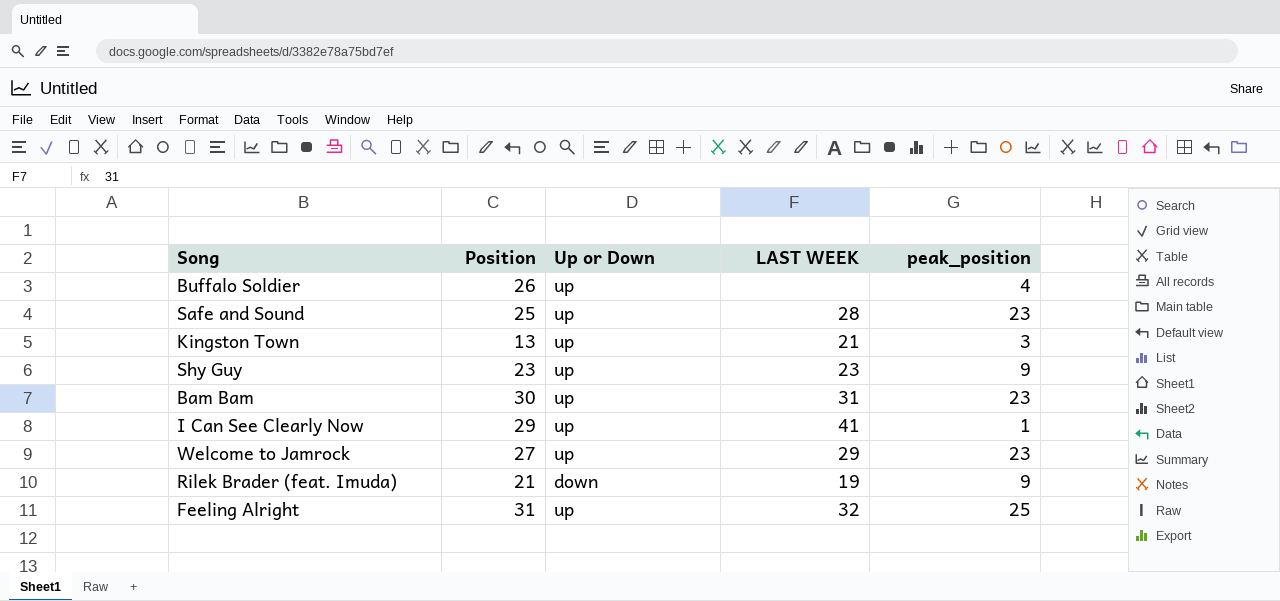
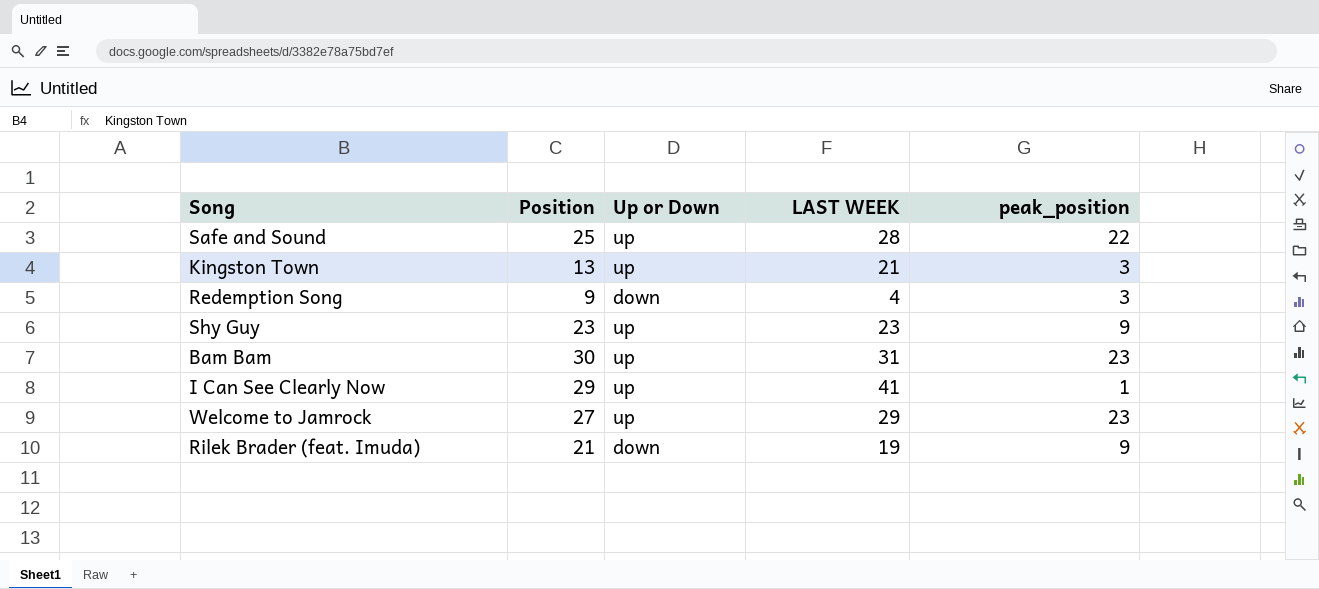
row Buffalo Soldier: 26 | up | none | 4 -> none
row Feeling Alright: 31 | up | 32 | 25 -> none
Safe and Sound | peak_position: 23 -> 22
row Redemption Song: none -> 9 | down | 4 | 3

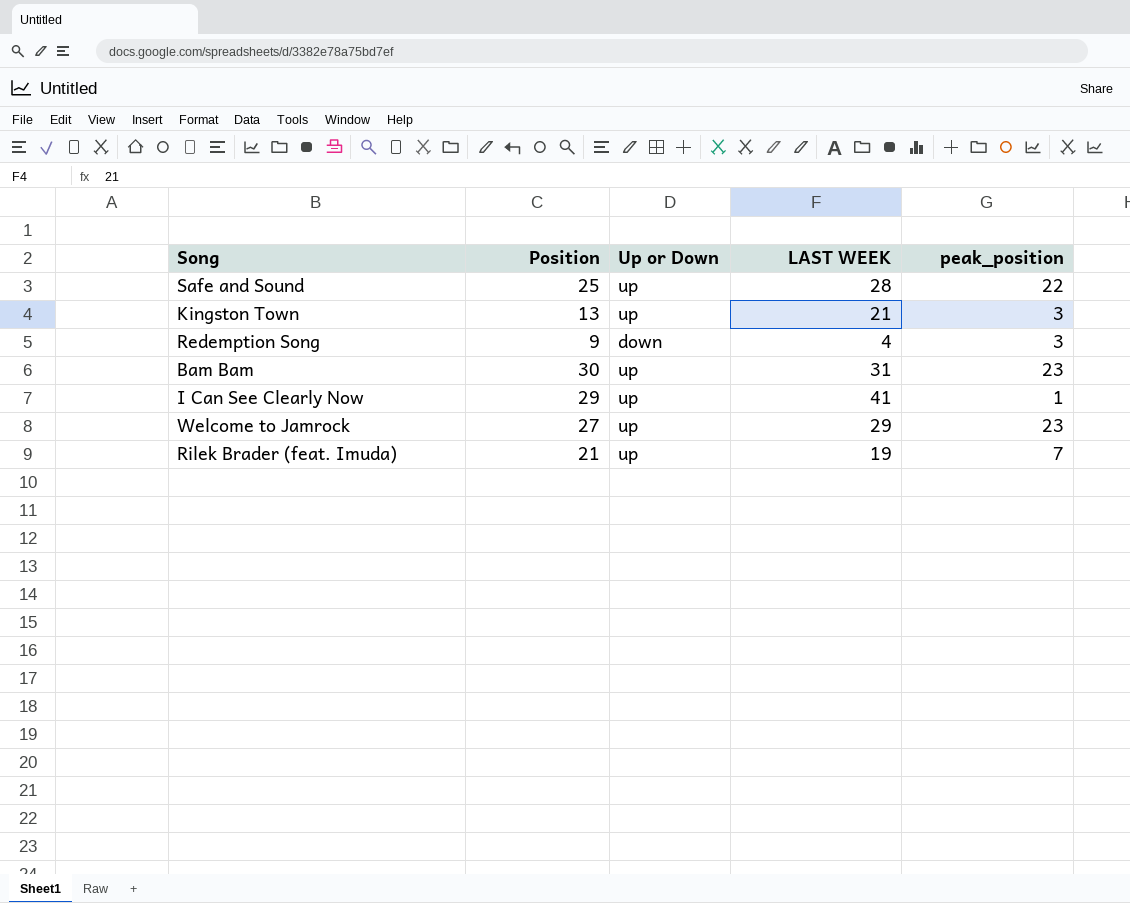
row Shy Guy: 23 | up | 23 | 9 -> none
Rilek Brader (feat. Imuda) | Up or Down: down -> up
Rilek Brader (feat. Imuda) | peak_position: 9 -> 7

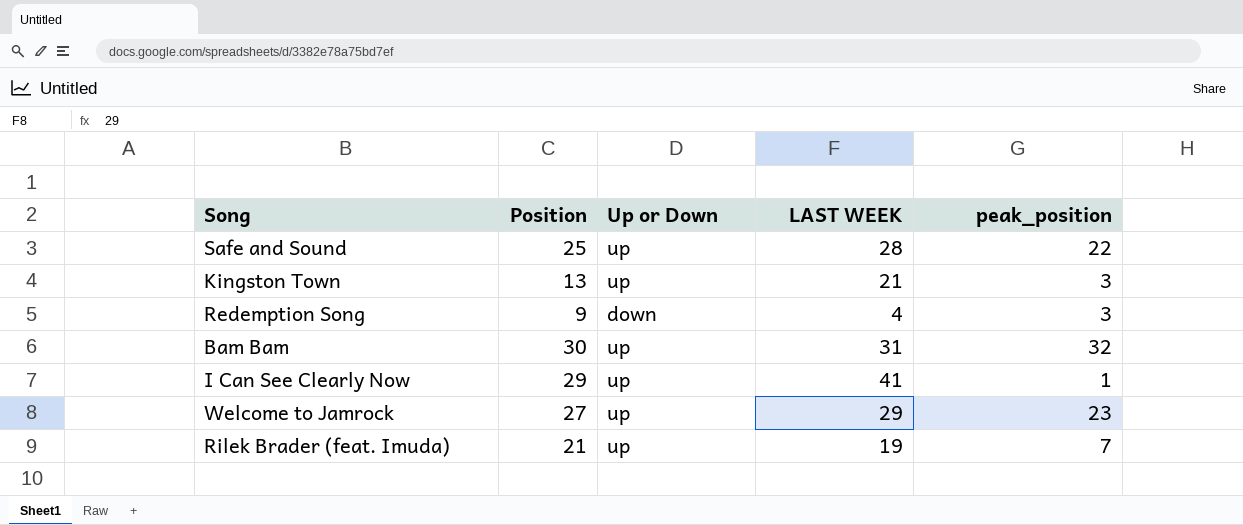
Bam Bam | peak_position: 23 -> 32

